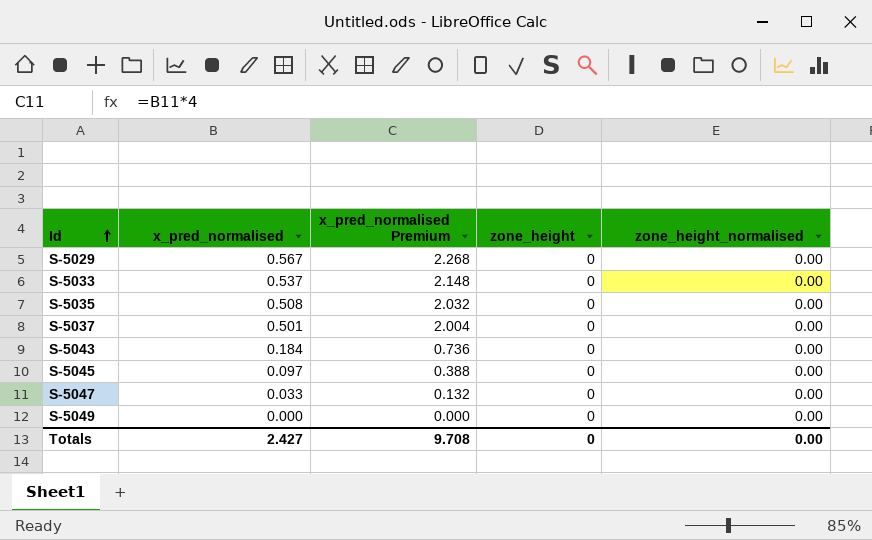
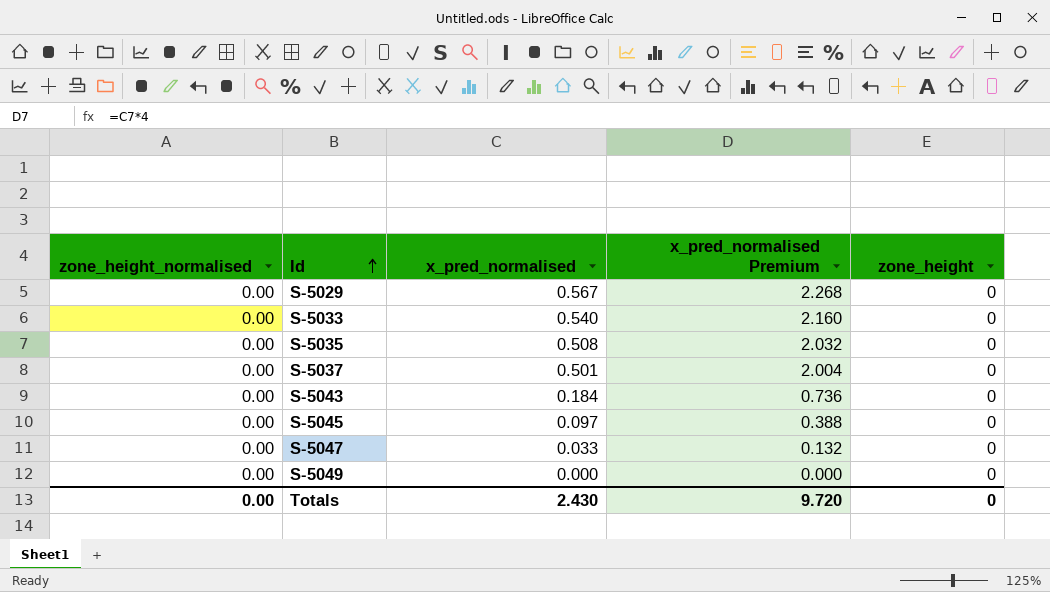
column zone_height_normalised | position: 5 -> 1
S-5033 | x_pred_normalised: 0.537 -> 0.540
S-5033 | x_pred_normalised Premium: 2.148 -> 2.160
Totals | x_pred_normalised: 2.427 -> 2.430
Totals | x_pred_normalised Premium: 9.708 -> 9.720

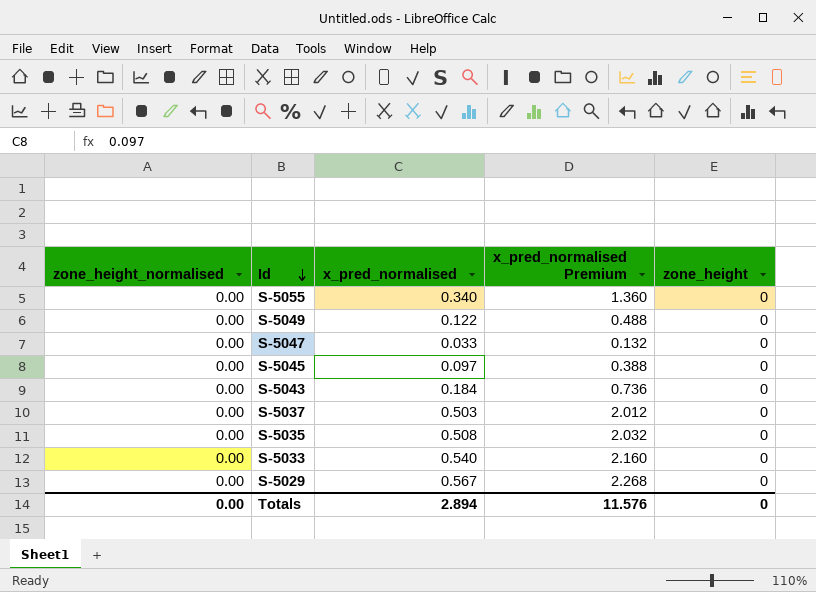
row order: Id ascending -> Id descending
row S-5055: none -> 0.00 | 0.340 | 1.360 | 0
S-5049 | x_pred_normalised: 0.000 -> 0.122
S-5049 | x_pred_normalised Premium: 0.000 -> 0.488
S-5037 | x_pred_normalised: 0.501 -> 0.503
S-5037 | x_pred_normalised Premium: 2.004 -> 2.012
Totals | x_pred_normalised: 2.430 -> 2.894
Totals | x_pred_normalised Premium: 9.720 -> 11.576

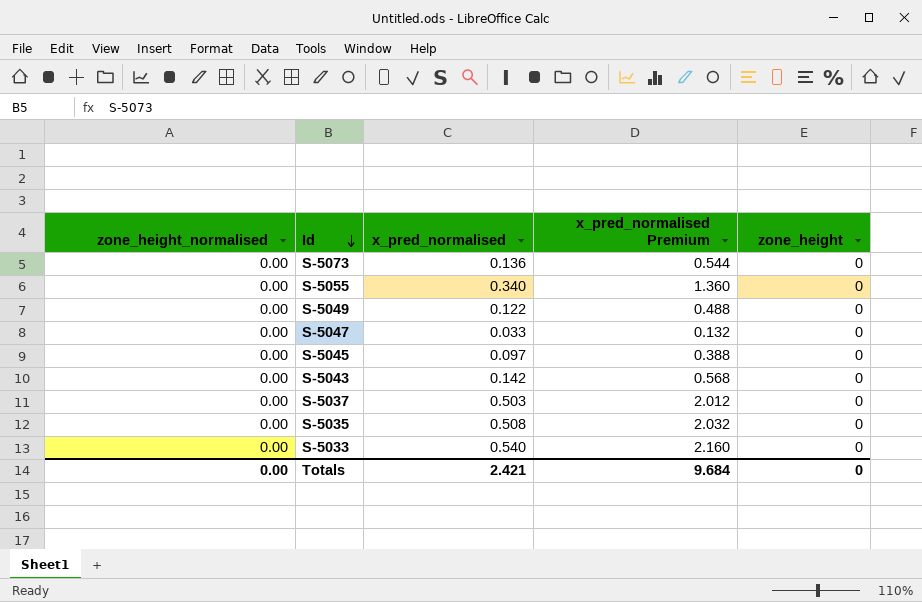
row S-5029: 0.00 | 0.567 | 2.268 | 0 -> none
row S-5073: none -> 0.00 | 0.136 | 0.544 | 0
S-5043 | x_pred_normalised: 0.184 -> 0.142
S-5043 | x_pred_normalised Premium: 0.736 -> 0.568
Totals | x_pred_normalised: 2.894 -> 2.421
Totals | x_pred_normalised Premium: 11.576 -> 9.684

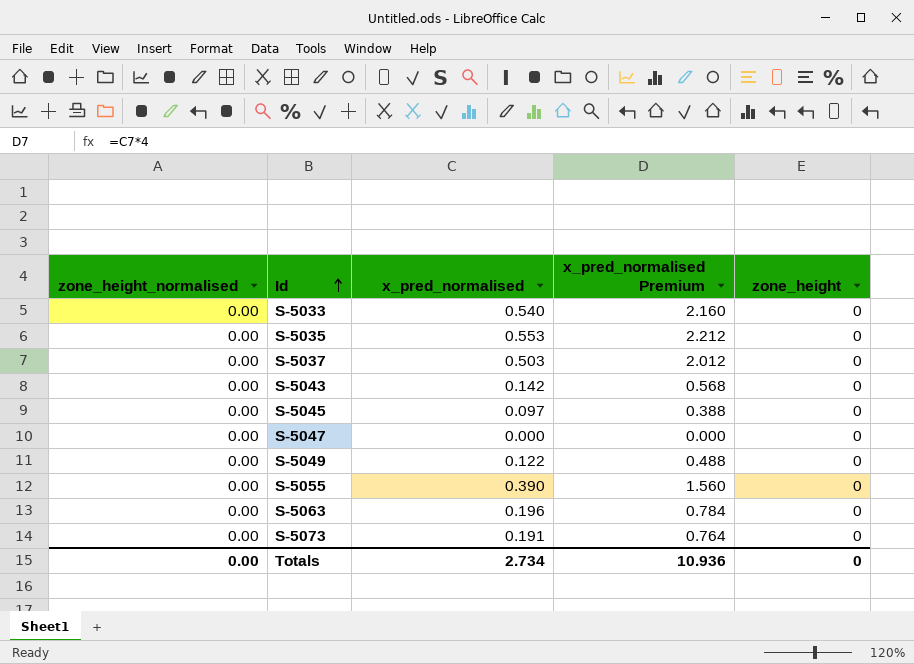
row order: Id descending -> Id ascending
S-5035 | x_pred_normalised: 0.508 -> 0.553
S-5035 | x_pred_normalised Premium: 2.032 -> 2.212
S-5047 | x_pred_normalised: 0.033 -> 0.000
S-5047 | x_pred_normalised Premium: 0.132 -> 0.000
S-5055 | x_pred_normalised: 0.340 -> 0.390
S-5055 | x_pred_normalised Premium: 1.360 -> 1.560
row S-5063: none -> 0.00 | 0.196 | 0.784 | 0
S-5073 | x_pred_normalised: 0.136 -> 0.191
S-5073 | x_pred_normalised Premium: 0.544 -> 0.764
Totals | x_pred_normalised: 2.421 -> 2.734
Totals | x_pred_normalised Premium: 9.684 -> 10.936

